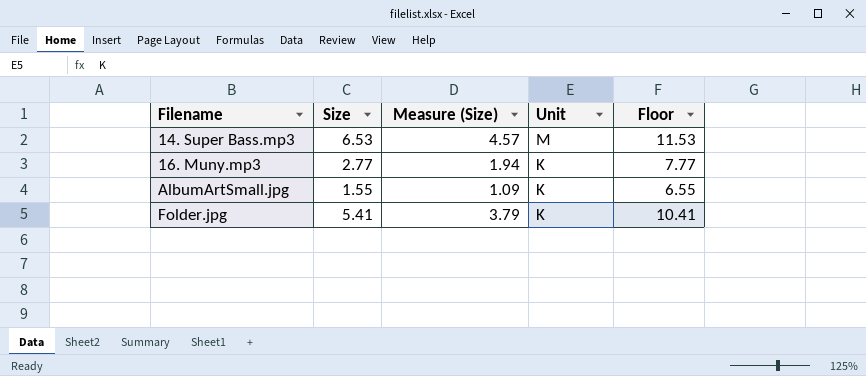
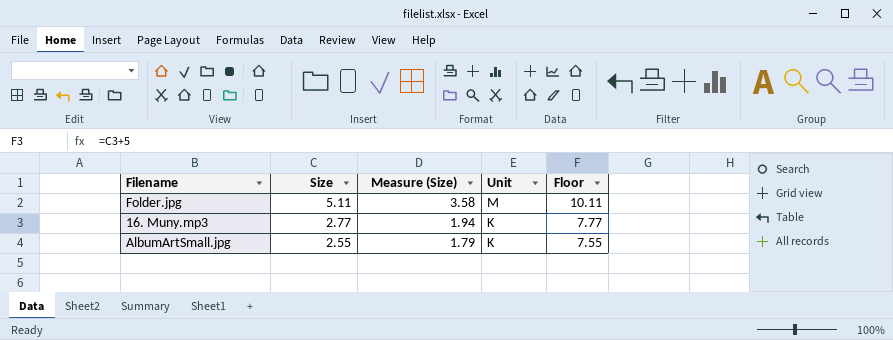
row order: Filename ascending -> Size descending
row 14. Super Bass.mp3: 6.53 | 4.57 | M | 11.53 -> none
Folder.jpg | Size: 5.41 -> 5.11
Folder.jpg | Measure (Size): 3.79 -> 3.58
Folder.jpg | Unit: K -> M
Folder.jpg | Floor: 10.41 -> 10.11
AlbumArtSmall.jpg | Size: 1.55 -> 2.55
AlbumArtSmall.jpg | Measure (Size): 1.09 -> 1.79
AlbumArtSmall.jpg | Floor: 6.55 -> 7.55

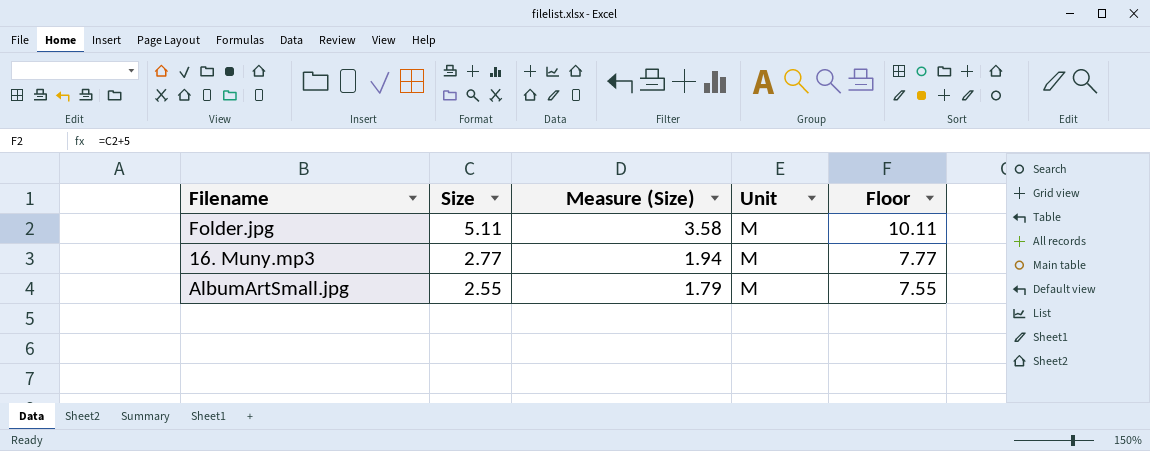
16. Muny.mp3 | Unit: K -> M
AlbumArtSmall.jpg | Unit: K -> M

